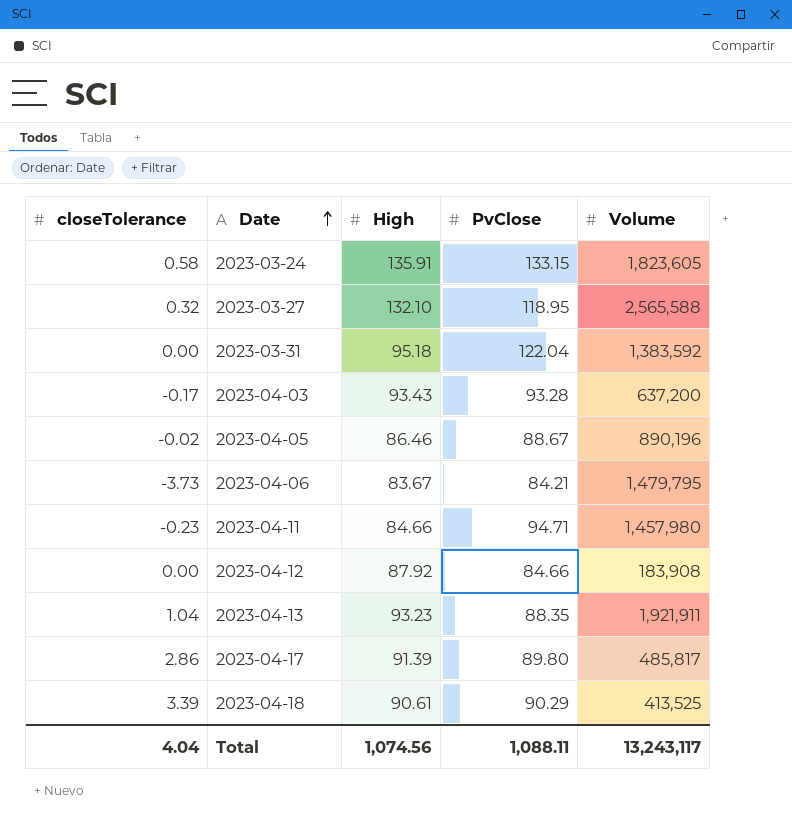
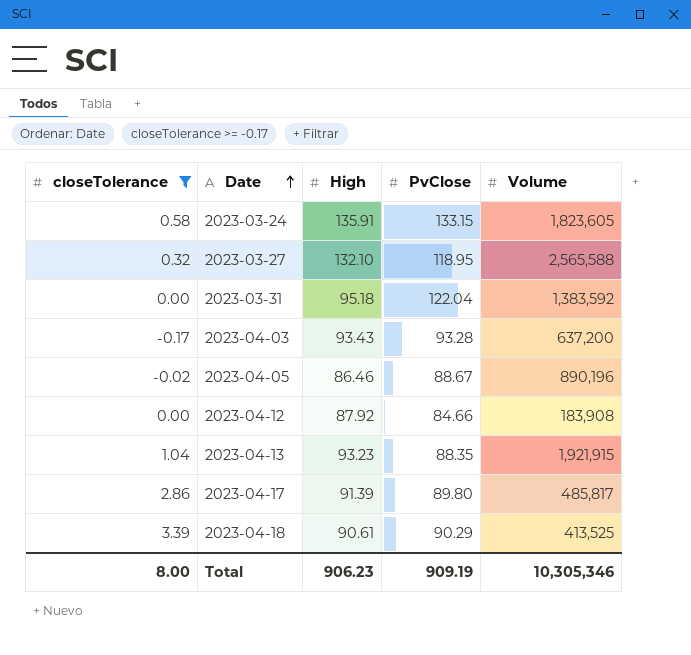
filter: none -> closeTolerance >= -0.17
2023-04-13 | Volume: 1,921,911 -> 1,921,915
Total | closeTolerance: 4.04 -> 8.00
Total | High: 1,074.56 -> 906.23
Total | PvClose: 1,088.11 -> 909.19
Total | Volume: 13,243,117 -> 10,305,346

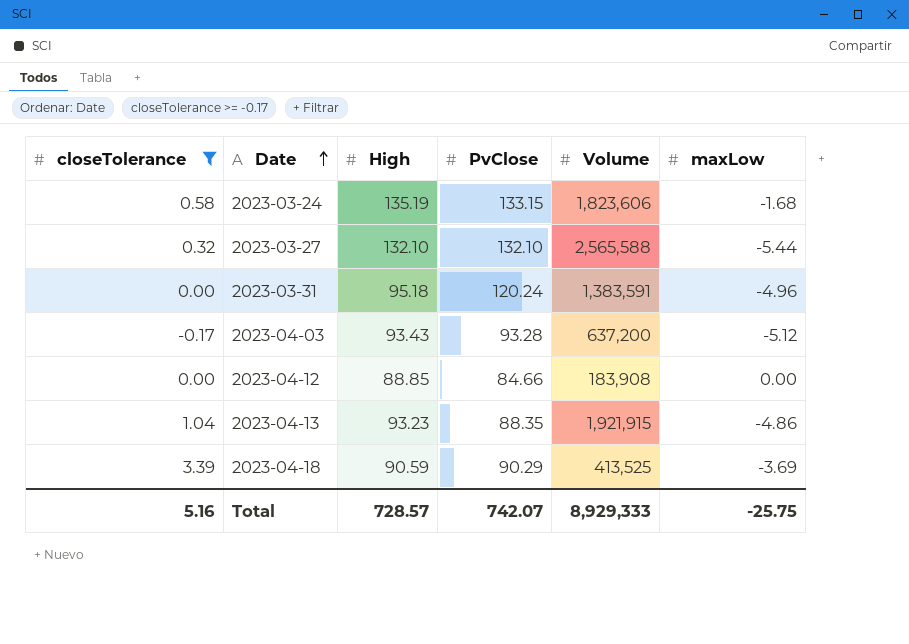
column maxLow | position: none -> 6
row 2023-04-05: -0.02 | 86.46 | 88.67 | 890,196 -> none
row 2023-04-17: 2.86 | 91.39 | 89.80 | 485,817 -> none
2023-03-24 | High: 135.91 -> 135.19
2023-03-24 | Volume: 1,823,605 -> 1,823,606
2023-03-27 | PvClose: 118.95 -> 132.10
2023-03-31 | PvClose: 122.04 -> 120.24
2023-03-31 | Volume: 1,383,592 -> 1,383,591
2023-04-12 | High: 87.92 -> 88.85
2023-04-18 | High: 90.61 -> 90.59
Total | closeTolerance: 8.00 -> 5.16
Total | High: 906.23 -> 728.57
Total | PvClose: 909.19 -> 742.07
Total | Volume: 10,305,346 -> 8,929,333

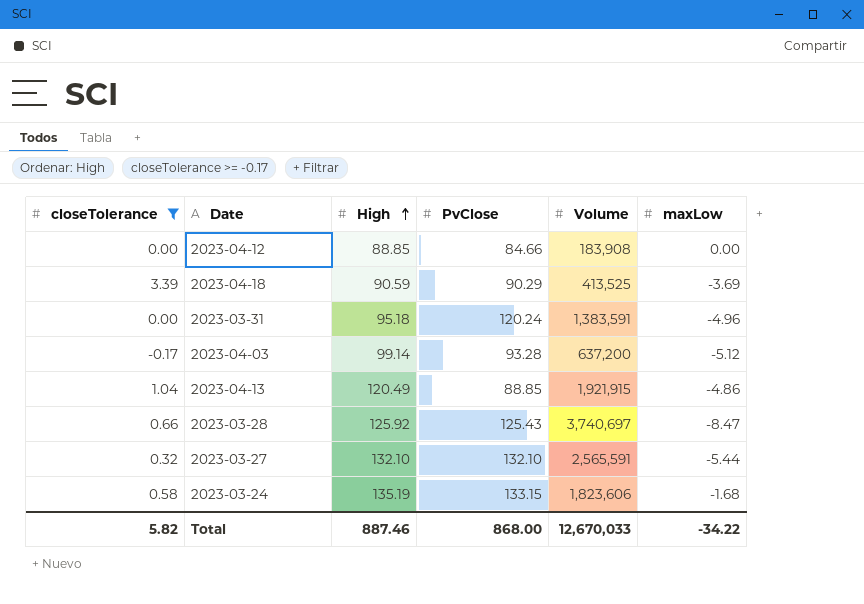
row order: Date ascending -> High ascending
2023-04-03 | High: 93.43 -> 99.14
2023-04-13 | High: 93.23 -> 120.49
2023-04-13 | PvClose: 88.35 -> 88.85
row 2023-03-28: none -> 0.66 | 125.92 | 125.43 | 3,740,697 | -8.47
2023-03-27 | Volume: 2,565,588 -> 2,565,591
Total | closeTolerance: 5.16 -> 5.82
Total | High: 728.57 -> 887.46
Total | PvClose: 742.07 -> 868.00
Total | Volume: 8,929,333 -> 12,670,033
Total | maxLow: -25.75 -> -34.22

